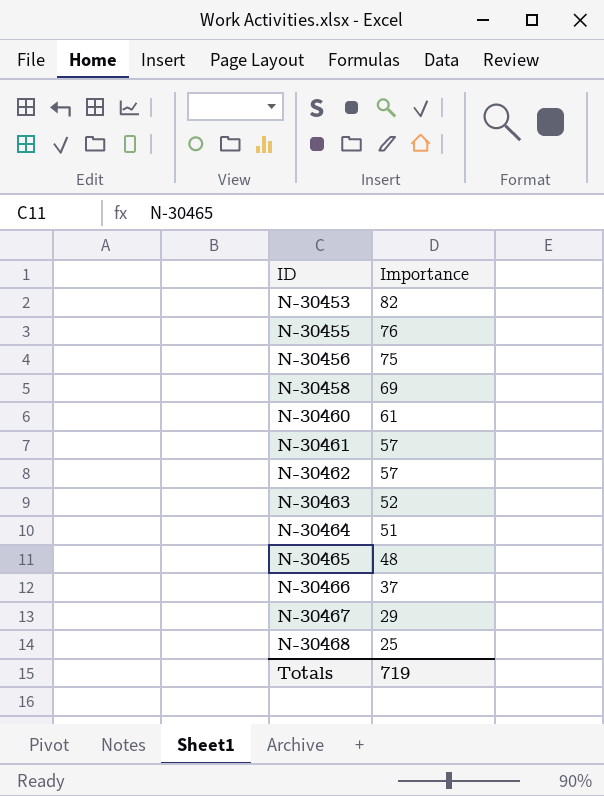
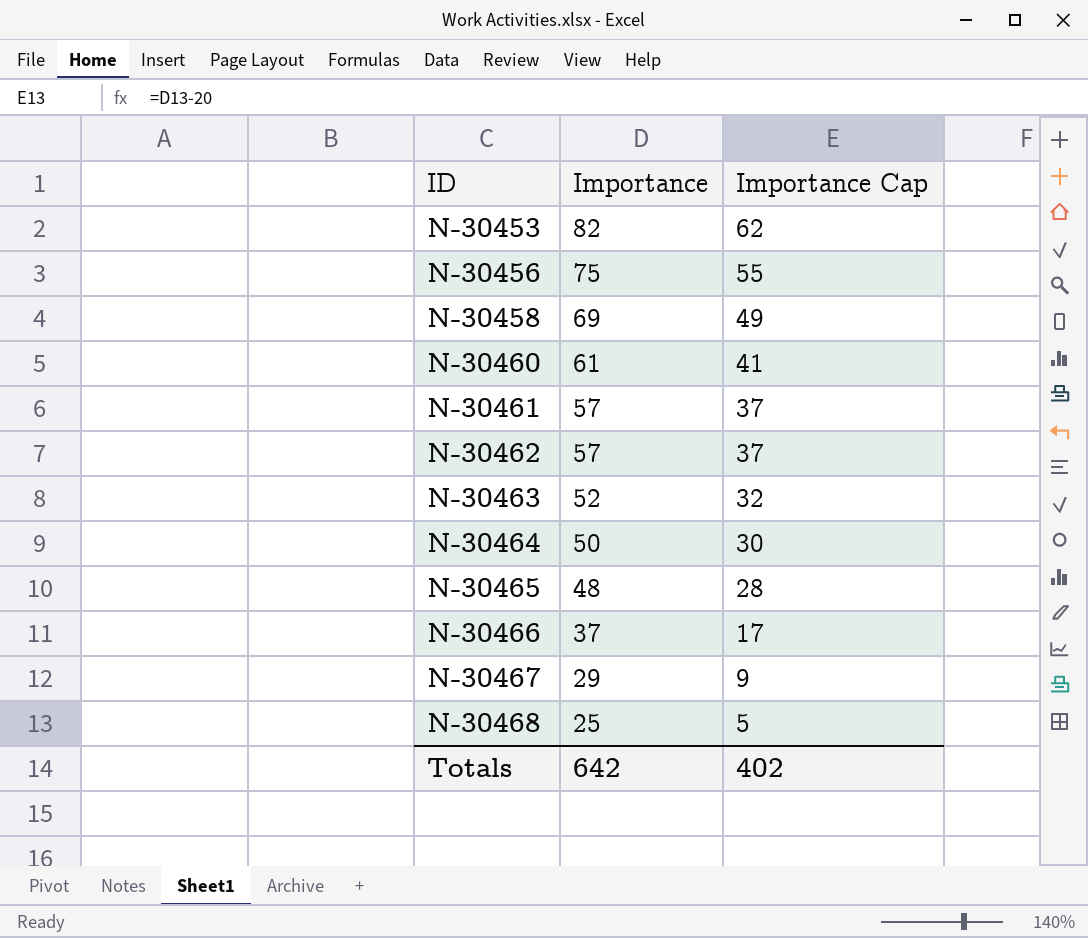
column Importance Cap | formula: none -> [Importance] - 20
row N-30455: 76 -> none
N-30464 | Importance: 51 -> 50
Totals | Importance: 719 -> 642

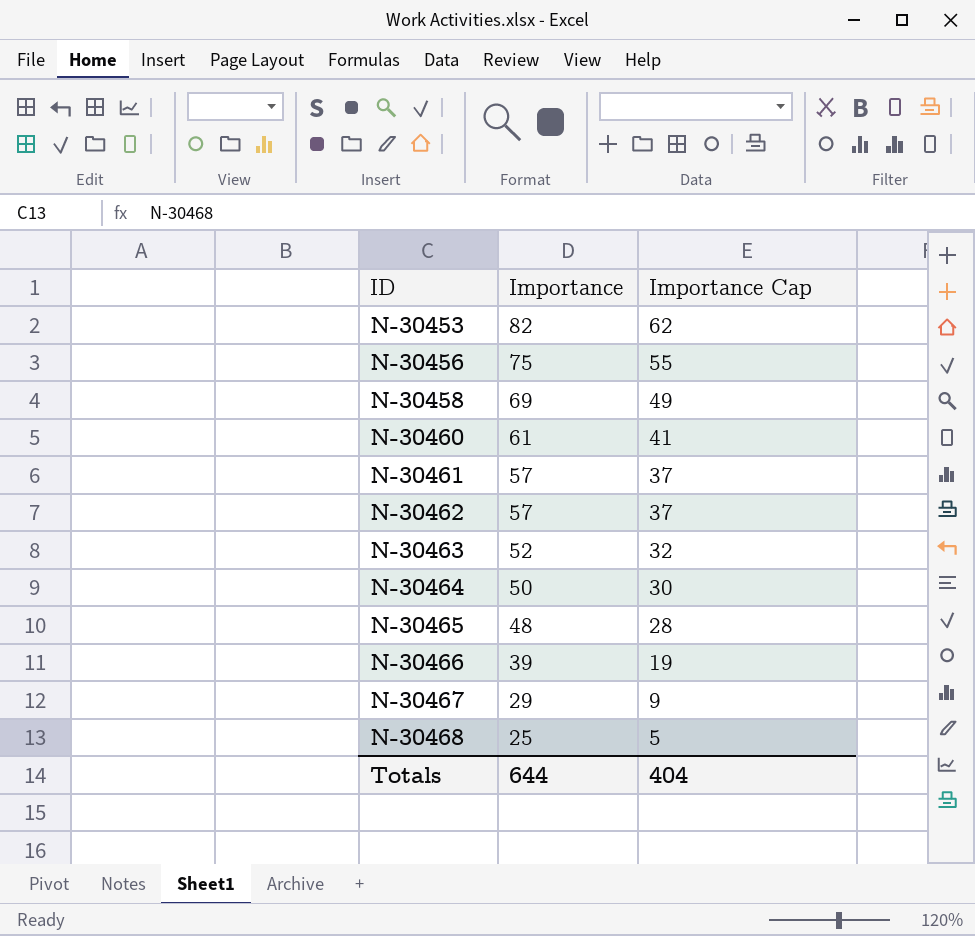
N-30466 | Importance: 37 -> 39
N-30466 | Importance Cap: 17 -> 19
Totals | Importance: 642 -> 644
Totals | Importance Cap: 402 -> 404

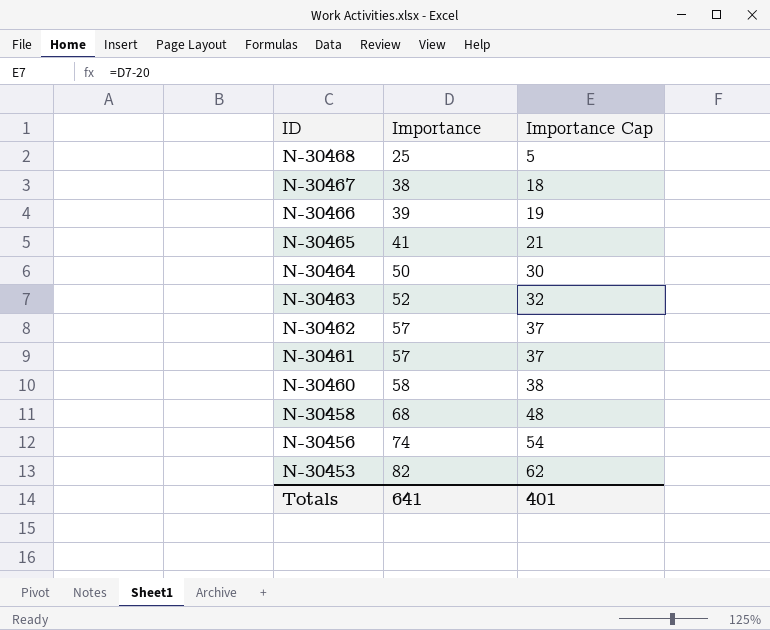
row order: ID ascending -> ID descending
N-30467 | Importance: 29 -> 38
N-30467 | Importance Cap: 9 -> 18
N-30465 | Importance: 48 -> 41
N-30465 | Importance Cap: 28 -> 21
N-30460 | Importance: 61 -> 58
N-30460 | Importance Cap: 41 -> 38
N-30458 | Importance: 69 -> 68
N-30458 | Importance Cap: 49 -> 48
N-30456 | Importance: 75 -> 74
N-30456 | Importance Cap: 55 -> 54
Totals | Importance: 644 -> 641
Totals | Importance Cap: 404 -> 401

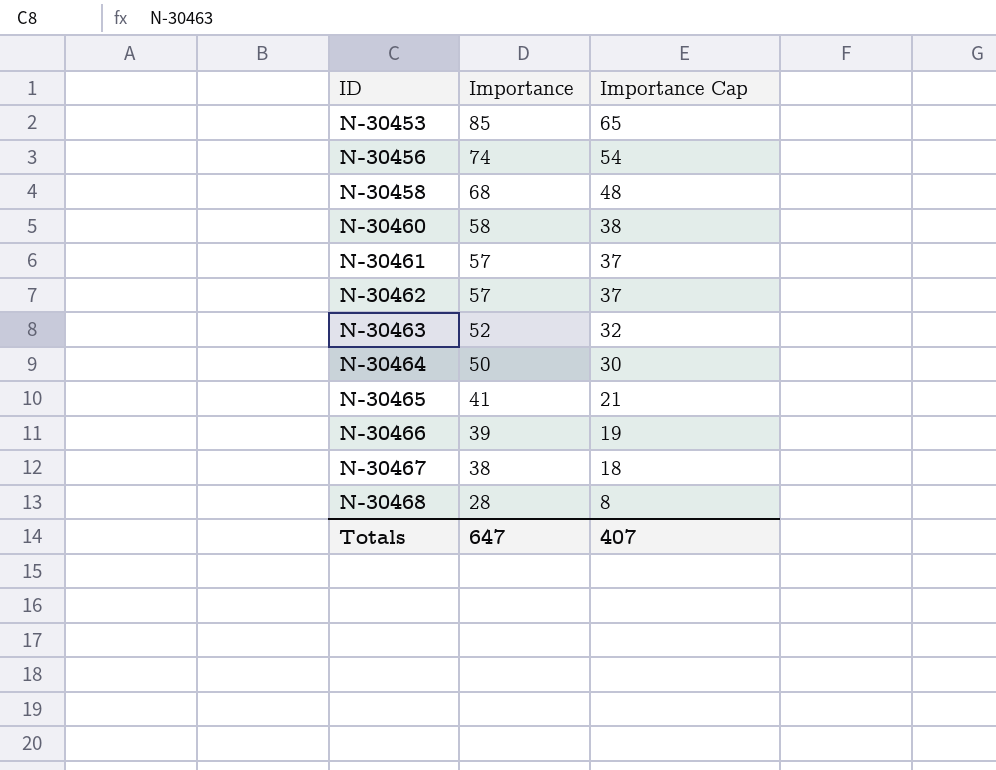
row order: ID descending -> ID ascending
N-30453 | Importance: 82 -> 85
N-30453 | Importance Cap: 62 -> 65
N-30468 | Importance: 25 -> 28
N-30468 | Importance Cap: 5 -> 8
Totals | Importance: 641 -> 647
Totals | Importance Cap: 401 -> 407

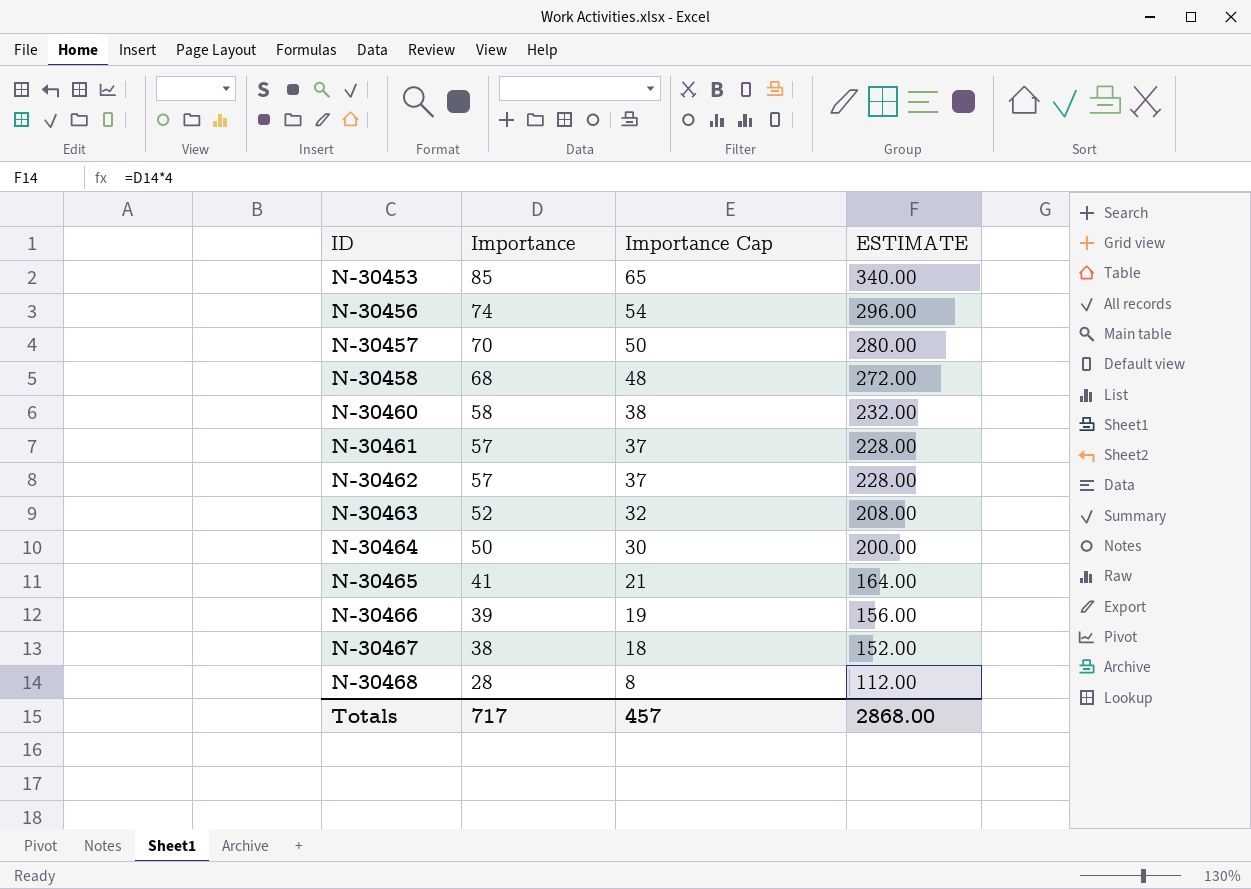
column ESTIMATE | formula: none -> [Importance] * 4
row N-30457: none -> 70 | 50 | 280.00
Totals | Importance: 647 -> 717
Totals | Importance Cap: 407 -> 457

